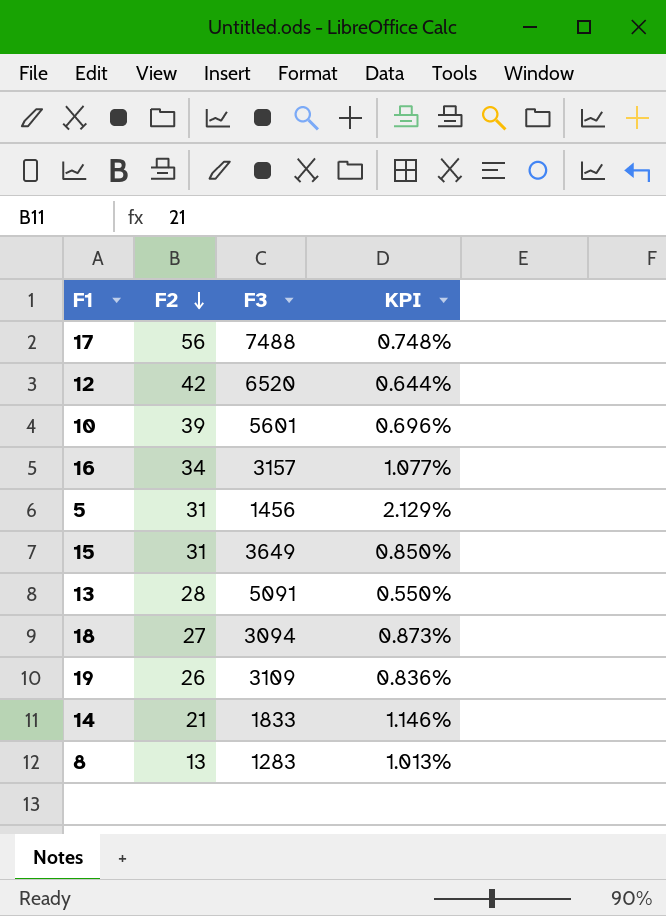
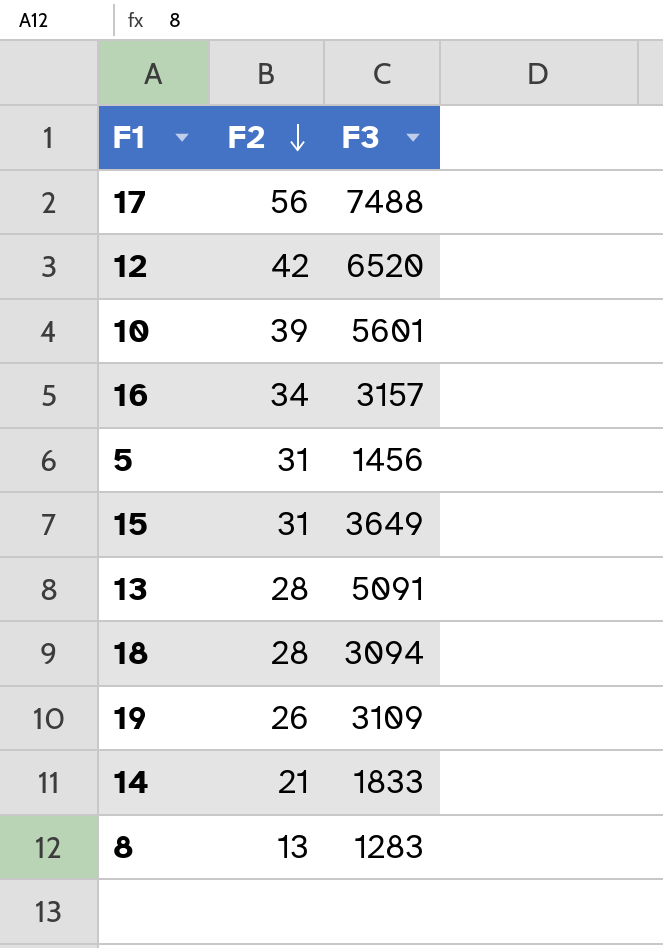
column KPI | formula: [F2] / [F3] -> none
18 | F2: 27 -> 28

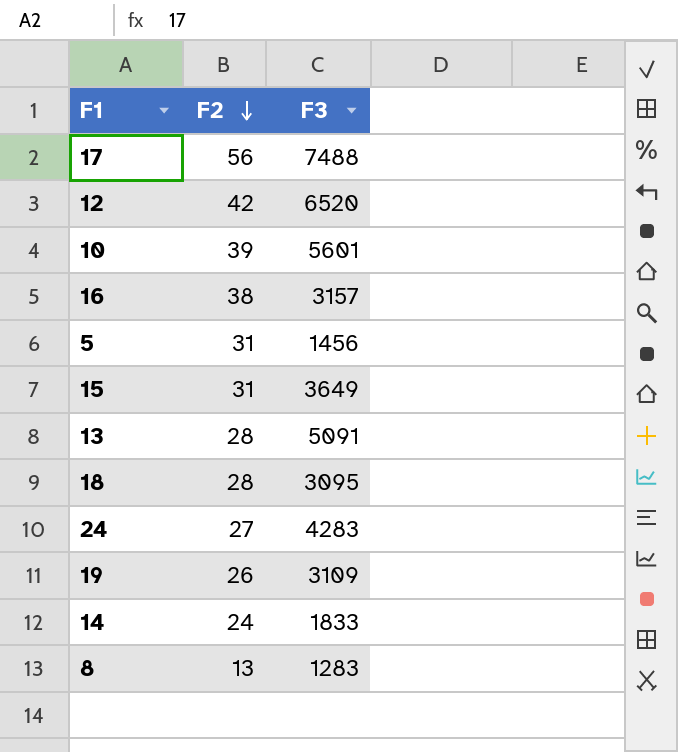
16 | F2: 34 -> 38
18 | F3: 3094 -> 3095
row 24: none -> 27 | 4283
14 | F2: 21 -> 24

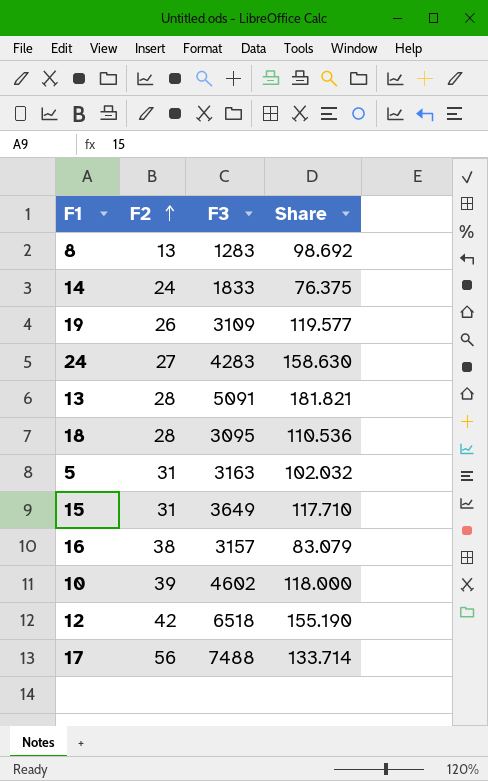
row order: F2 descending -> F2 ascending
column Share | formula: none -> [F3] / [F2]
5 | F3: 1456 -> 3163
10 | F3: 5601 -> 4602
12 | F3: 6520 -> 6518

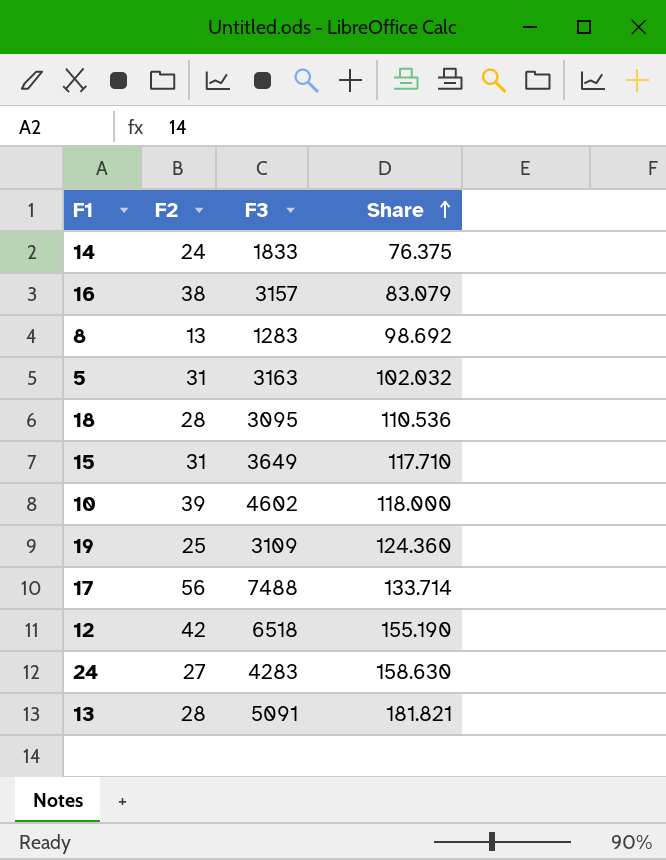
row order: F2 ascending -> Share ascending
19 | F2: 26 -> 25
19 | Share: 119.577 -> 124.360

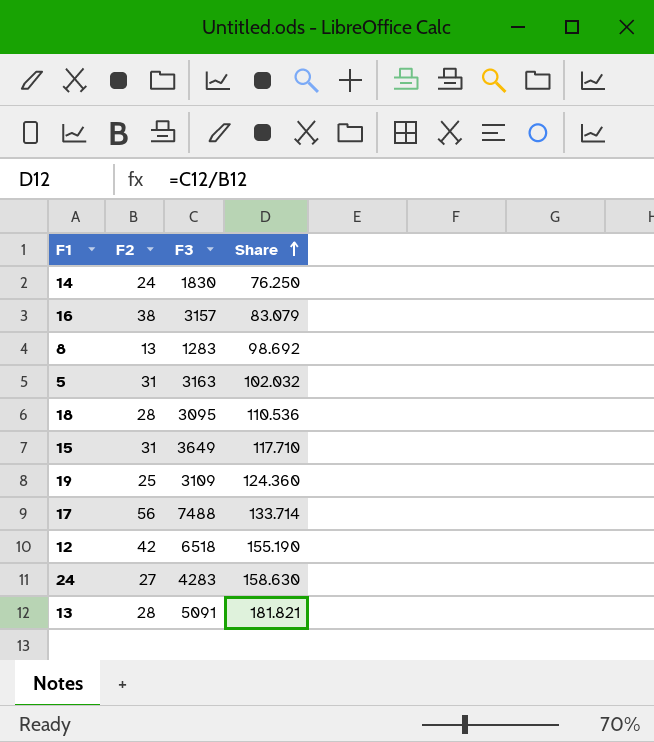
row 10: 39 | 4602 | 118.000 -> none
14 | F3: 1833 -> 1830
14 | Share: 76.375 -> 76.250

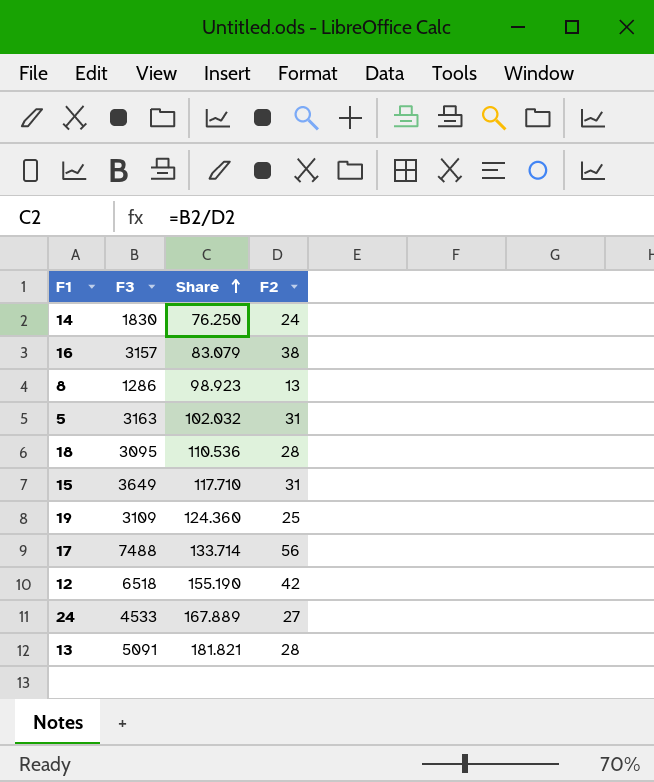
column F2 | position: 2 -> 4
8 | F3: 1283 -> 1286
8 | Share: 98.692 -> 98.923
24 | F3: 4283 -> 4533
24 | Share: 158.630 -> 167.889

